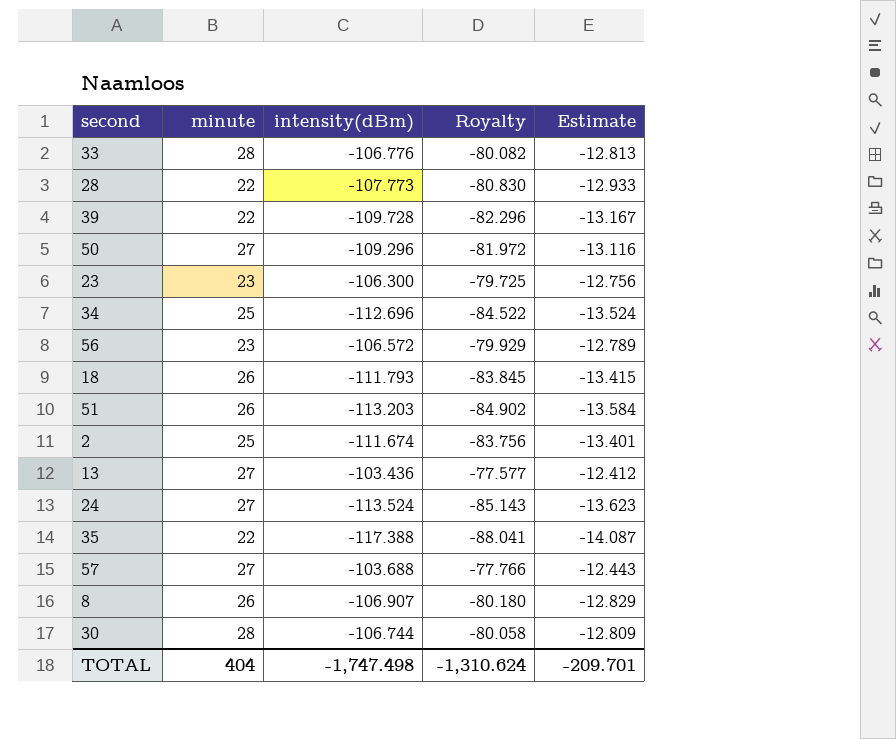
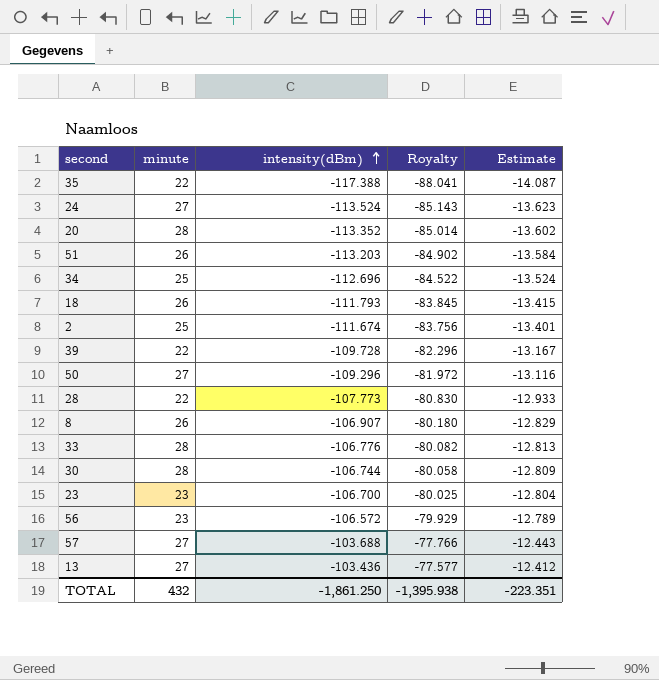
row order: none -> intensity(dBm) ascending
row 20: none -> 28 | -113.352 | -85.014 | -13.602
23 | intensity(dBm): -106.300 -> -106.700
23 | Royalty: -79.725 -> -80.025
23 | Estimate: -12.756 -> -12.804
TOTAL | minute: 404 -> 432
TOTAL | intensity(dBm): -1,747.498 -> -1,861.250
TOTAL | Royalty: -1,310.624 -> -1,395.938
TOTAL | Estimate: -209.701 -> -223.351

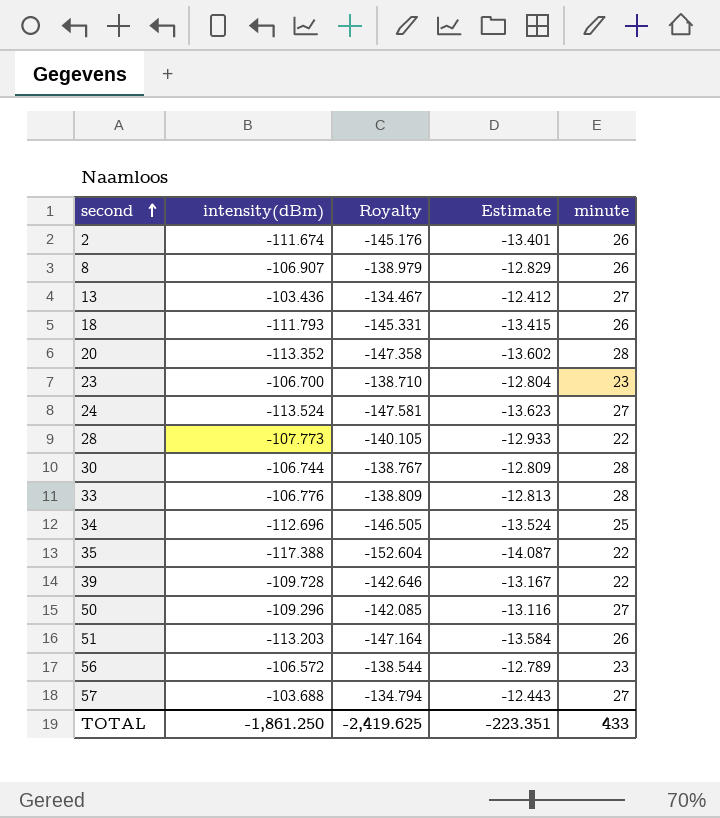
row order: intensity(dBm) ascending -> second ascending
column Royalty | formula: [intensity(dBm)] * 0.75 -> [intensity(dBm)] * 1.3
column minute | position: 2 -> 5
2 | minute: 25 -> 26
TOTAL | Royalty: -1,395.938 -> -2,419.625
TOTAL | minute: 432 -> 433

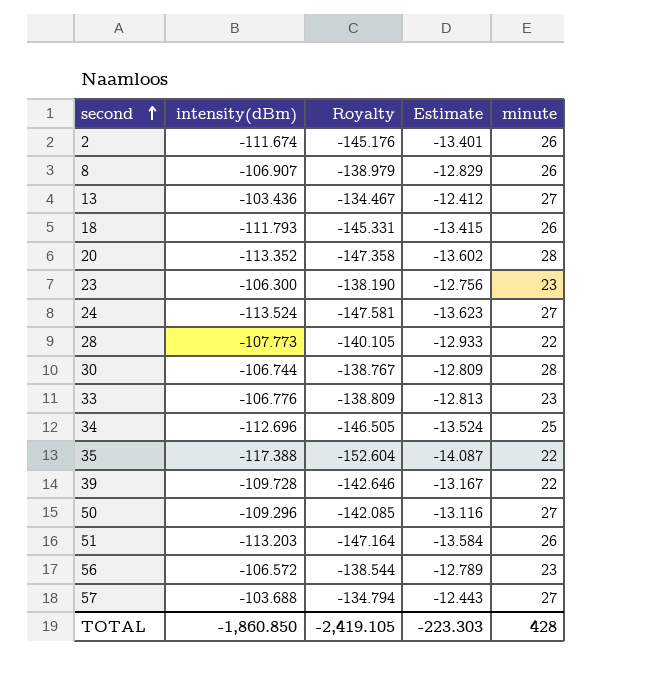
23 | intensity(dBm): -106.700 -> -106.300
23 | Royalty: -138.710 -> -138.190
23 | Estimate: -12.804 -> -12.756
33 | minute: 28 -> 23
TOTAL | intensity(dBm): -1,861.250 -> -1,860.850
TOTAL | Royalty: -2,419.625 -> -2,419.105
TOTAL | Estimate: -223.351 -> -223.303
TOTAL | minute: 433 -> 428

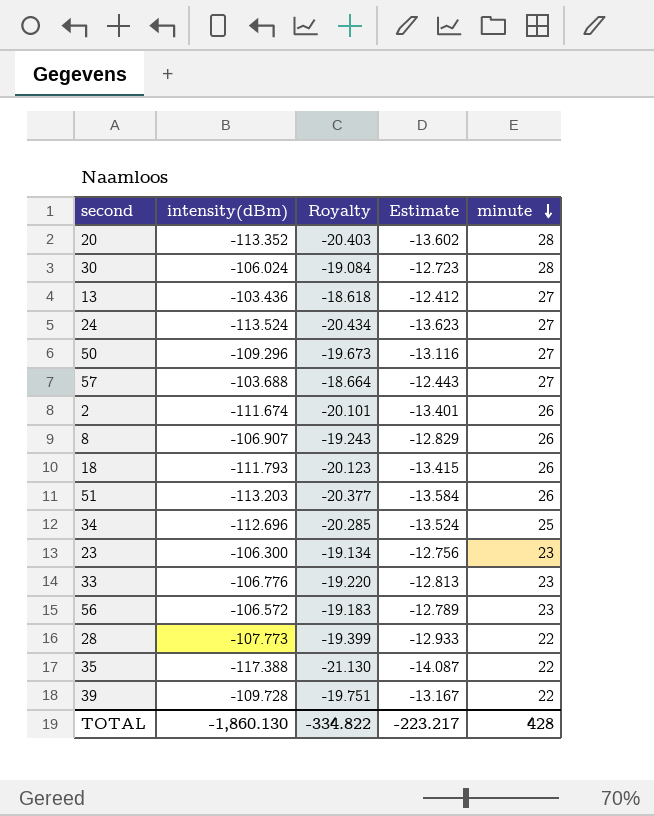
row order: second ascending -> minute descending
column Royalty | formula: [intensity(dBm)] * 1.3 -> [intensity(dBm)] * 0.18
30 | intensity(dBm): -106.744 -> -106.024
30 | Estimate: -12.809 -> -12.723
TOTAL | intensity(dBm): -1,860.850 -> -1,860.130
TOTAL | Royalty: -2,419.105 -> -334.822
TOTAL | Estimate: -223.303 -> -223.217

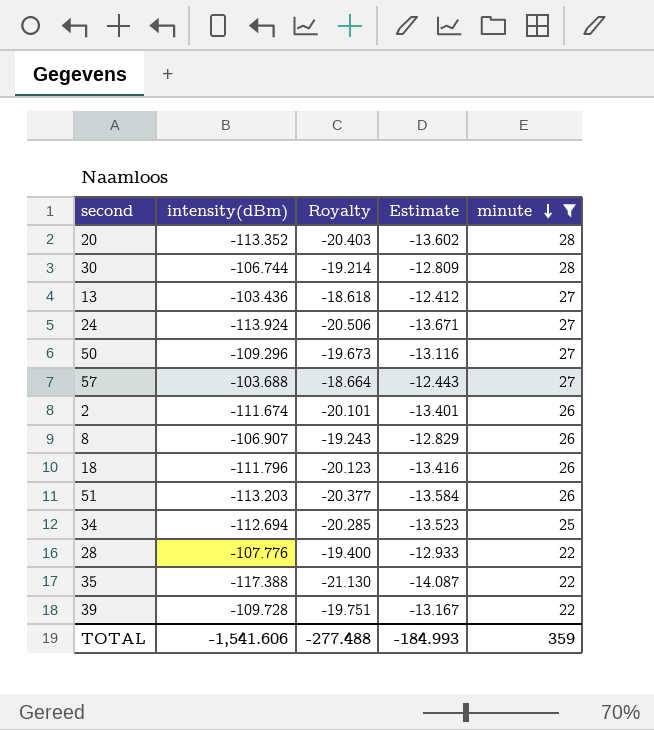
filter: none -> minute != 23
30 | intensity(dBm): -106.024 -> -106.744
30 | Royalty: -19.084 -> -19.214
30 | Estimate: -12.723 -> -12.809
24 | intensity(dBm): -113.524 -> -113.924
24 | Royalty: -20.434 -> -20.506
24 | Estimate: -13.623 -> -13.671
18 | intensity(dBm): -111.793 -> -111.796
18 | Estimate: -13.415 -> -13.416
34 | intensity(dBm): -112.696 -> -112.694
34 | Estimate: -13.524 -> -13.523
28 | intensity(dBm): -107.773 -> -107.776
28 | Royalty: -19.399 -> -19.400
TOTAL | intensity(dBm): -1,860.130 -> -1,541.606
TOTAL | Royalty: -334.822 -> -277.488
TOTAL | Estimate: -223.217 -> -184.993
TOTAL | minute: 428 -> 359

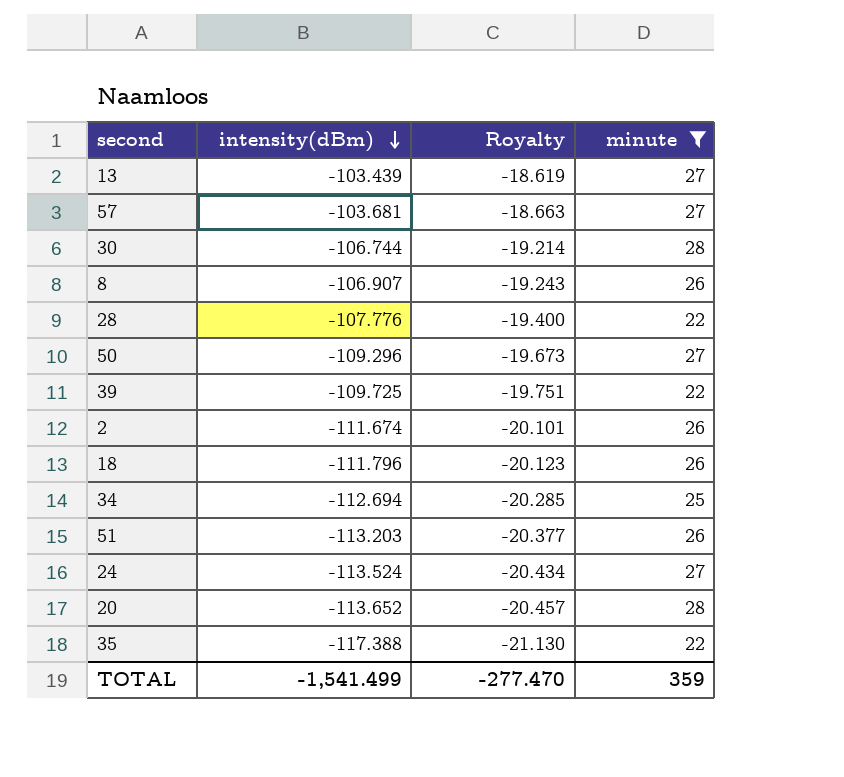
row order: minute descending -> intensity(dBm) descending
column Estimate | formula: [intensity(dBm)] * 0.12 -> none
13 | intensity(dBm): -103.436 -> -103.439
13 | Royalty: -18.618 -> -18.619
57 | intensity(dBm): -103.688 -> -103.681
57 | Royalty: -18.664 -> -18.663
39 | intensity(dBm): -109.728 -> -109.725
24 | intensity(dBm): -113.924 -> -113.524
24 | Royalty: -20.506 -> -20.434
20 | intensity(dBm): -113.352 -> -113.652
20 | Royalty: -20.403 -> -20.457
TOTAL | intensity(dBm): -1,541.606 -> -1,541.499
TOTAL | Royalty: -277.488 -> -277.470

